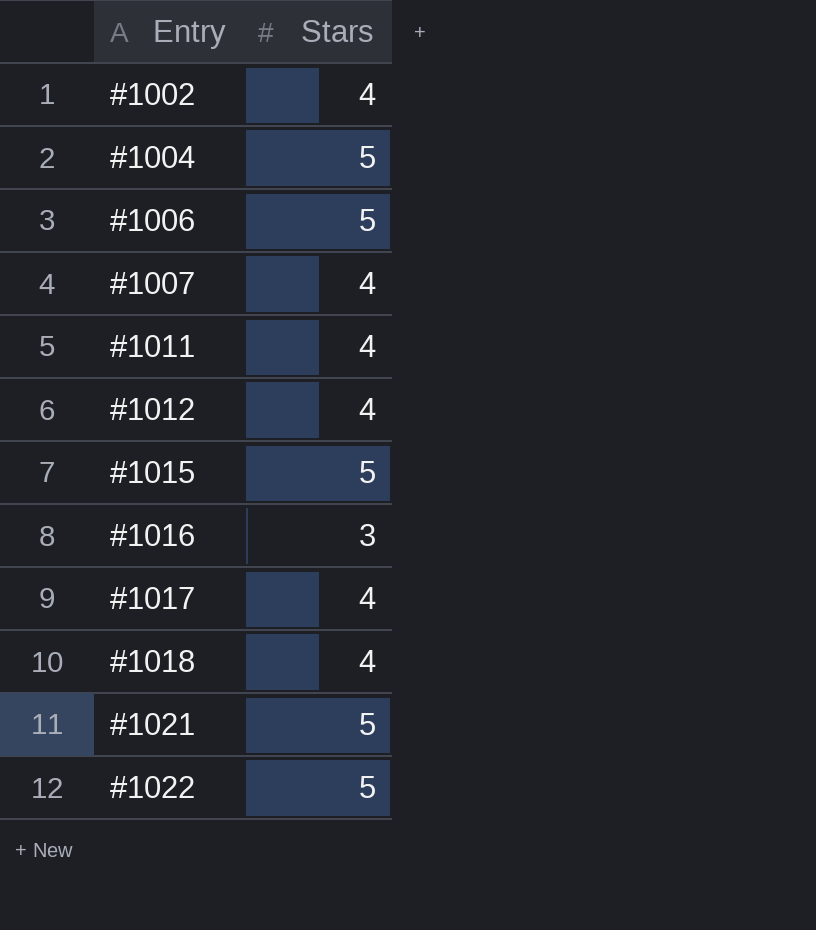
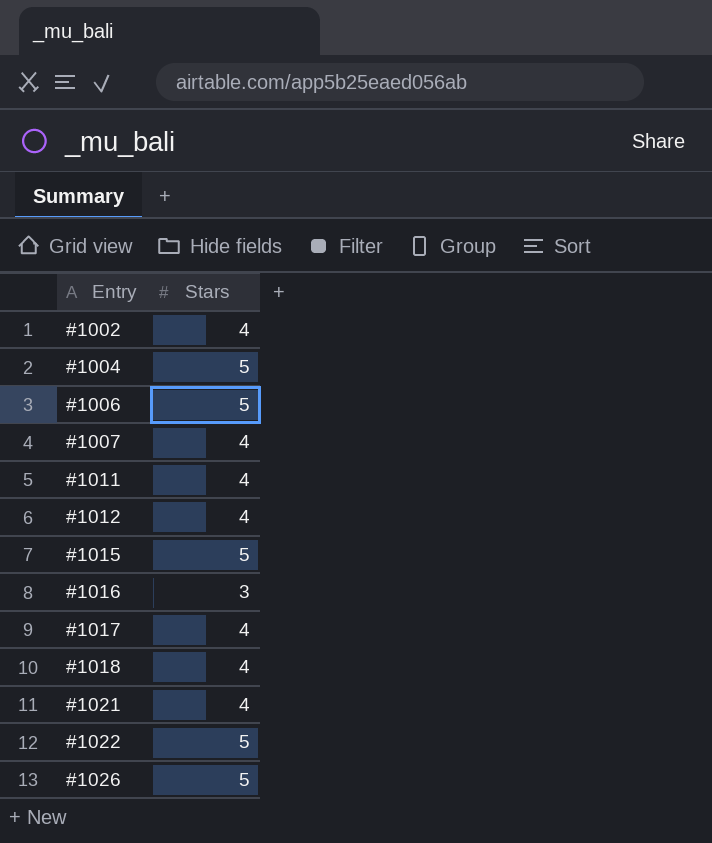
#1021 | Stars: 5 -> 4
row #1026: none -> 5

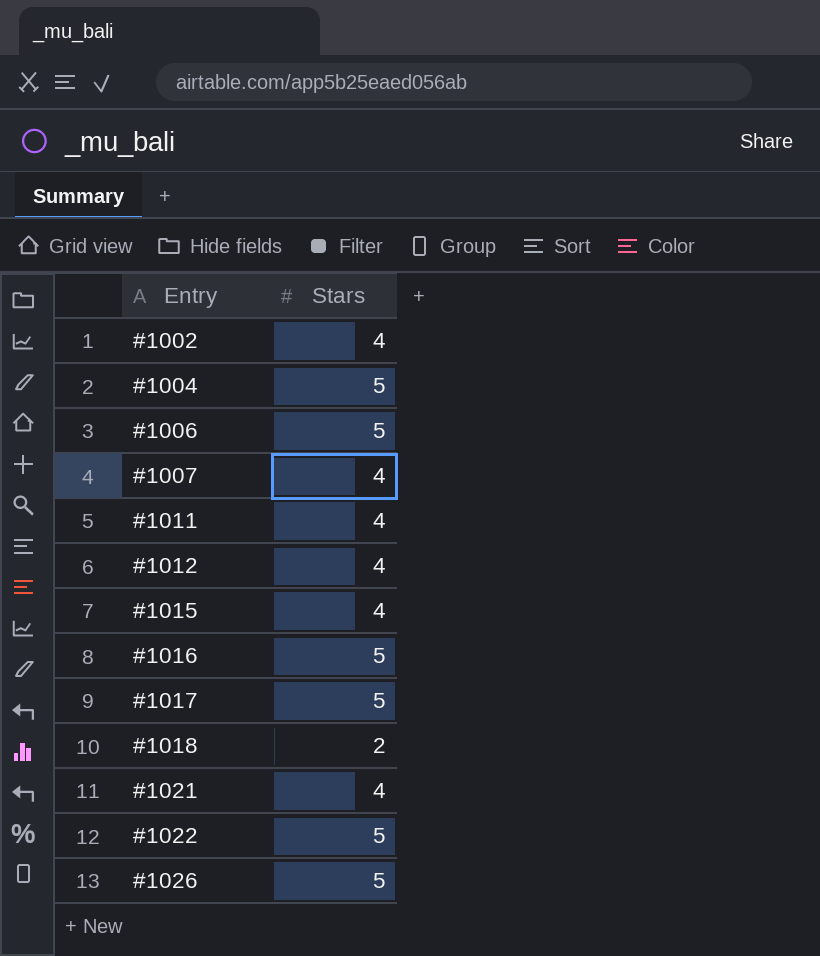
#1015 | Stars: 5 -> 4
#1016 | Stars: 3 -> 5
#1017 | Stars: 4 -> 5
#1018 | Stars: 4 -> 2

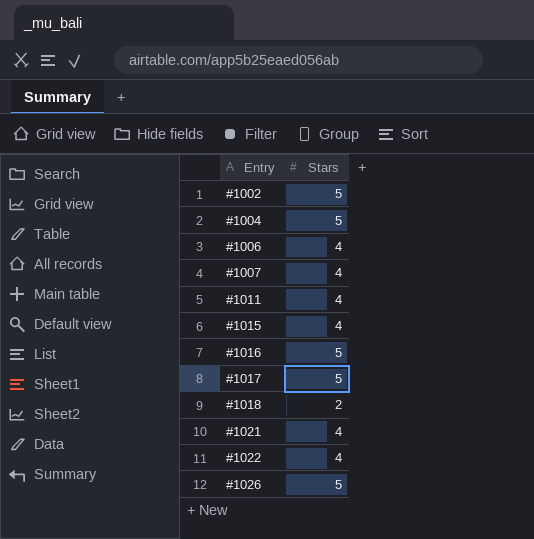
row #1012: 4 -> none
#1002 | Stars: 4 -> 5
#1006 | Stars: 5 -> 4
#1022 | Stars: 5 -> 4

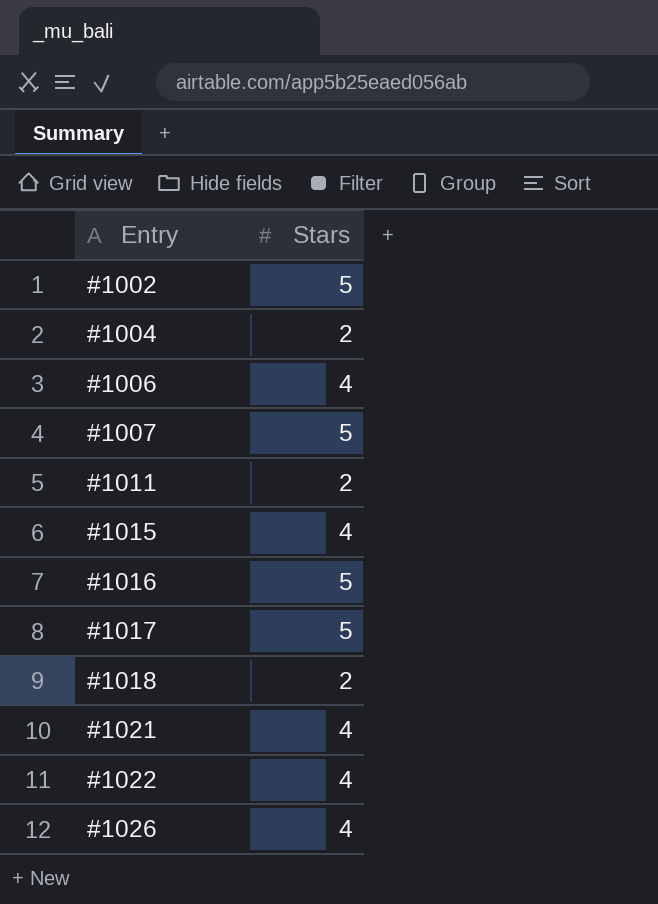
#1004 | Stars: 5 -> 2
#1007 | Stars: 4 -> 5
#1011 | Stars: 4 -> 2
#1026 | Stars: 5 -> 4

